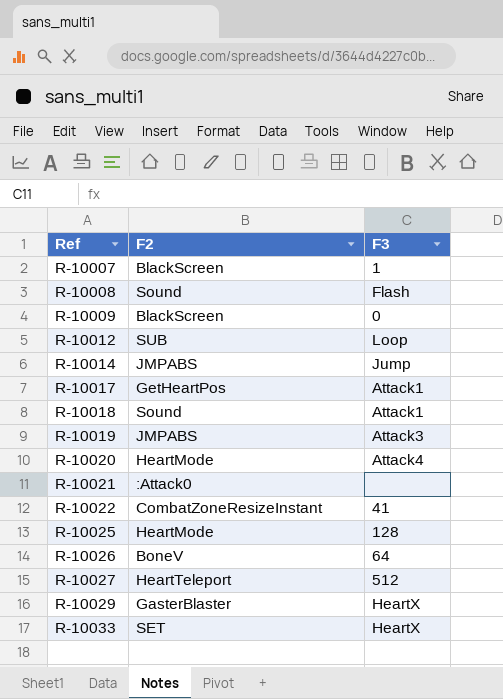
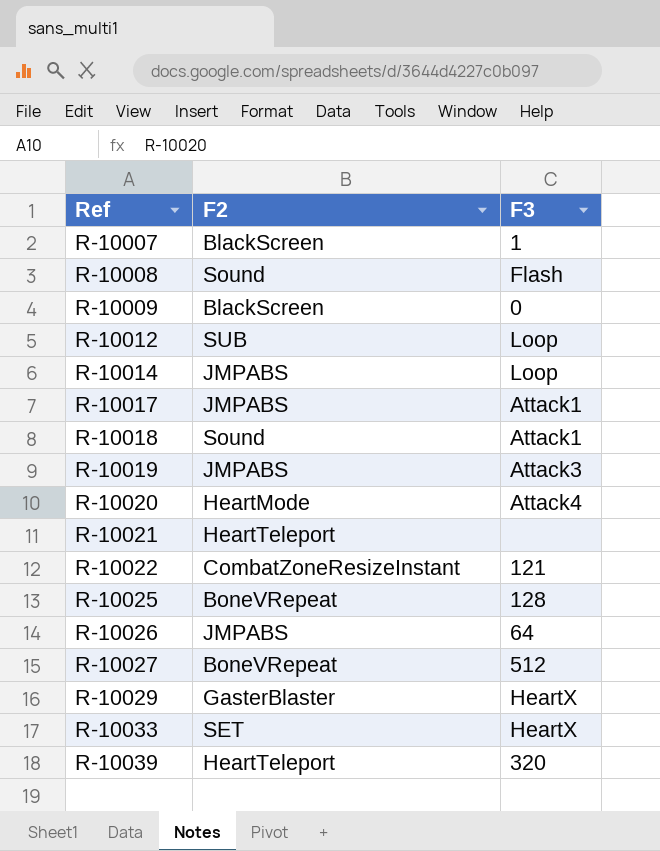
R-10014 | F3: Jump -> Loop
R-10017 | F2: GetHeartPos -> JMPABS
R-10021 | F2: :Attack0 -> HeartTeleport
R-10022 | F3: 41 -> 121
R-10025 | F2: HeartMode -> BoneVRepeat
R-10026 | F2: BoneV -> JMPABS
R-10027 | F2: HeartTeleport -> BoneVRepeat
row R-10039: none -> HeartTeleport | 320

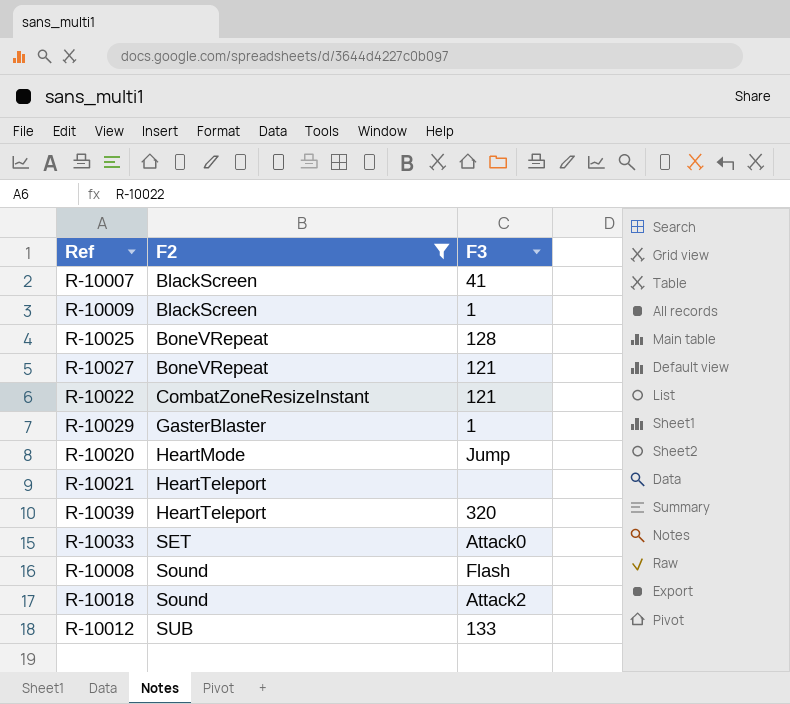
filter: none -> F2 != JMPABS
row order: Ref ascending -> F2 ascending
R-10007 | F3: 1 -> 41
R-10009 | F3: 0 -> 1
R-10027 | F3: 512 -> 121
R-10029 | F3: HeartX -> 1
R-10020 | F3: Attack4 -> Jump
R-10033 | F3: HeartX -> Attack0
R-10018 | F3: Attack1 -> Attack2
R-10012 | F3: Loop -> 133

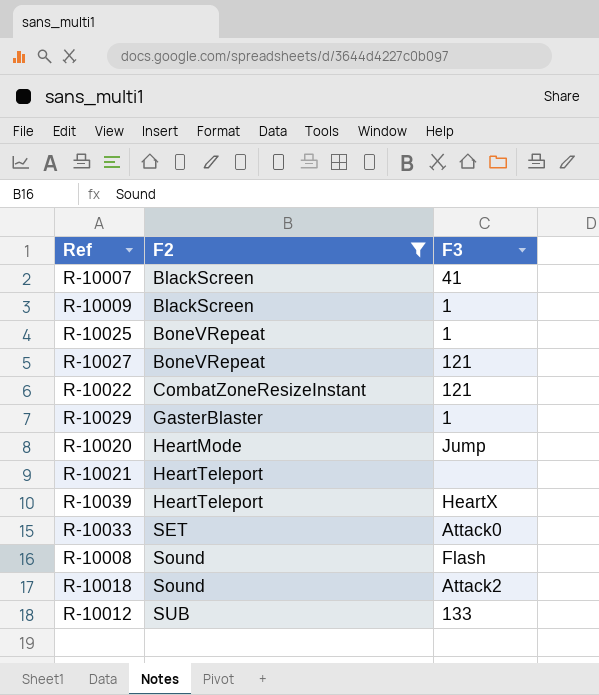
R-10025 | F3: 128 -> 1
R-10039 | F3: 320 -> HeartX

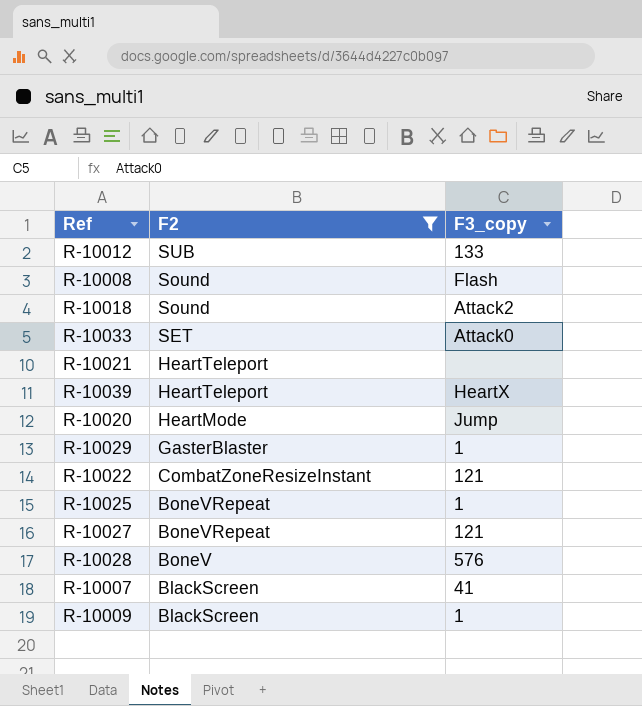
row order: F2 ascending -> F2 descending
column name: F3 -> F3_copy
row R-10028: none -> BoneV | 576

